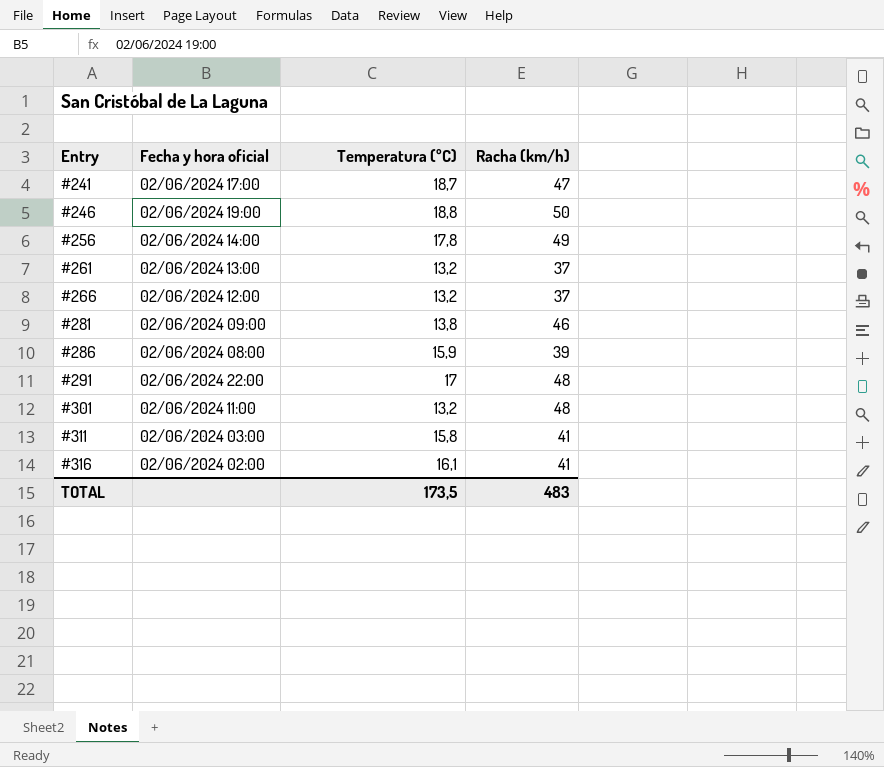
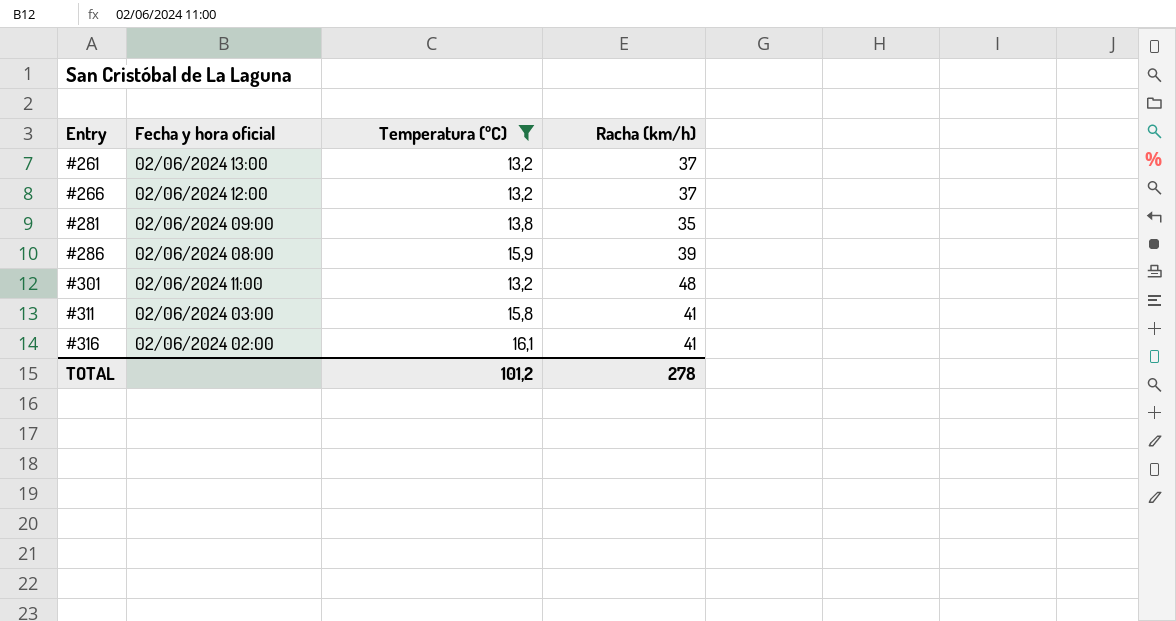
filter: none -> Temperatura (ºC) <= 16,1
#281 | Racha (km/h): 46 -> 35
TOTAL | Temperatura (ºC): 173,5 -> 101,2
TOTAL | Racha (km/h): 483 -> 278

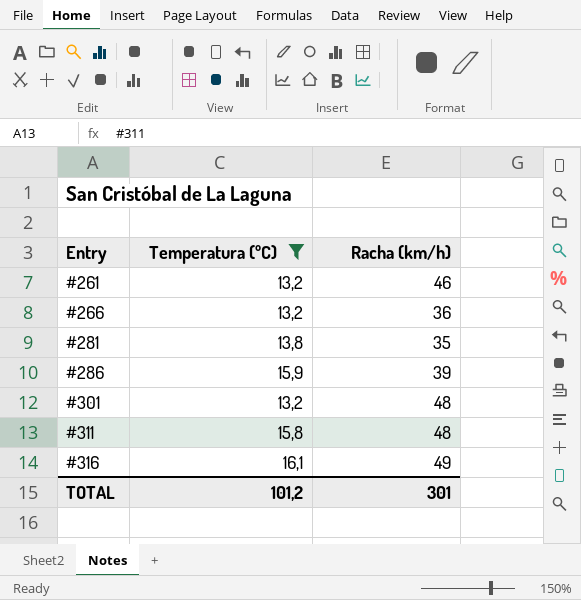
column Fecha y hora oficial | position: 2 -> none
#261 | Racha (km/h): 37 -> 46
#266 | Racha (km/h): 37 -> 36
#311 | Racha (km/h): 41 -> 48
#316 | Racha (km/h): 41 -> 49
TOTAL | Racha (km/h): 278 -> 301

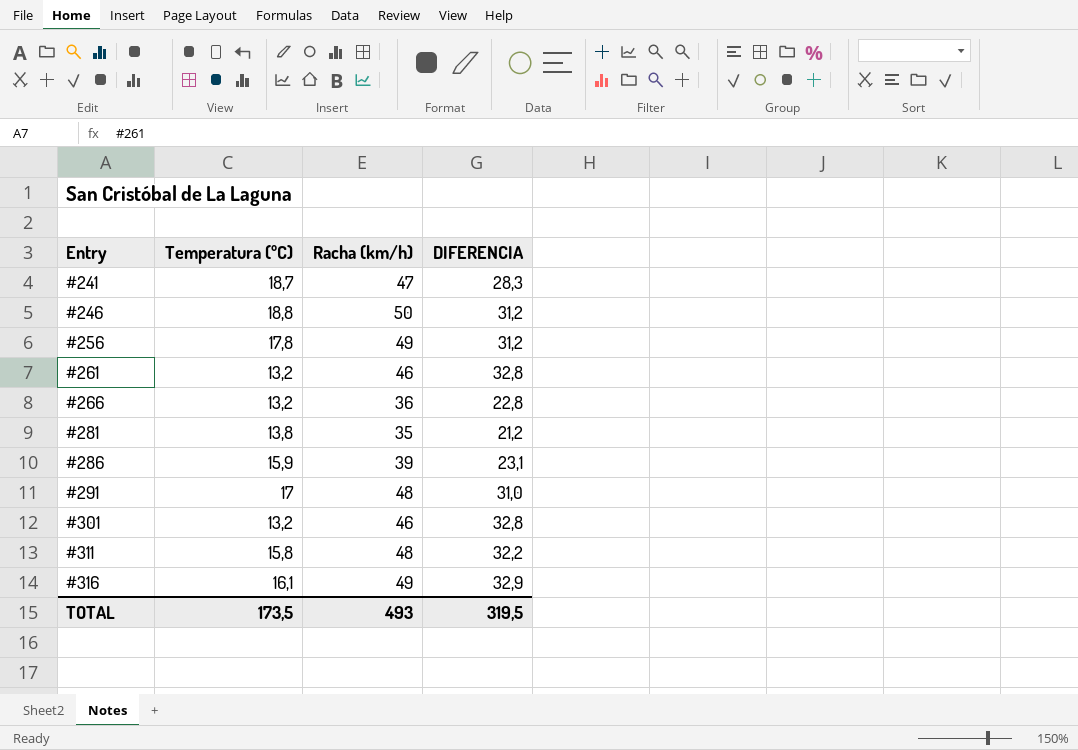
filter: Temperatura (ºC) <= 16,1 -> none
column DIFERENCIA | formula: none -> [Racha (km/h)] - [Temperatura (ºC)]
#301 | Racha (km/h): 48 -> 46
TOTAL | Temperatura (ºC): 101,2 -> 173,5
TOTAL | Racha (km/h): 301 -> 493

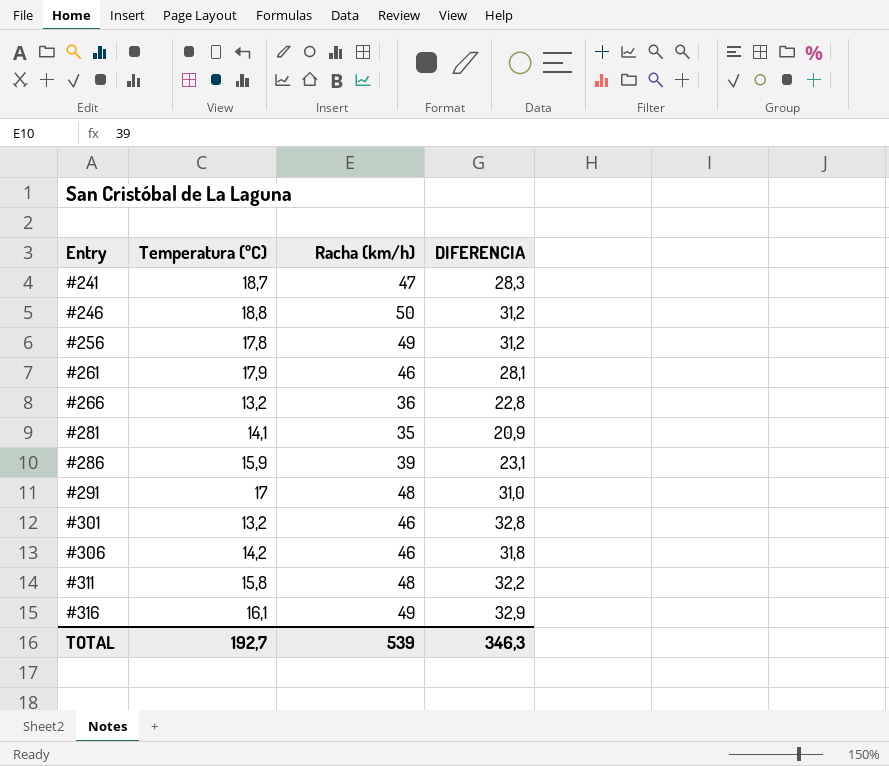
#261 | Temperatura (ºC): 13,2 -> 17,9
#261 | DIFERENCIA: 32,8 -> 28,1
#281 | Temperatura (ºC): 13,8 -> 14,1
#281 | DIFERENCIA: 21,2 -> 20,9
row #306: none -> 14,2 | 46 | 31,8
TOTAL | Temperatura (ºC): 173,5 -> 192,7
TOTAL | Racha (km/h): 493 -> 539
TOTAL | DIFERENCIA: 319,5 -> 346,3

